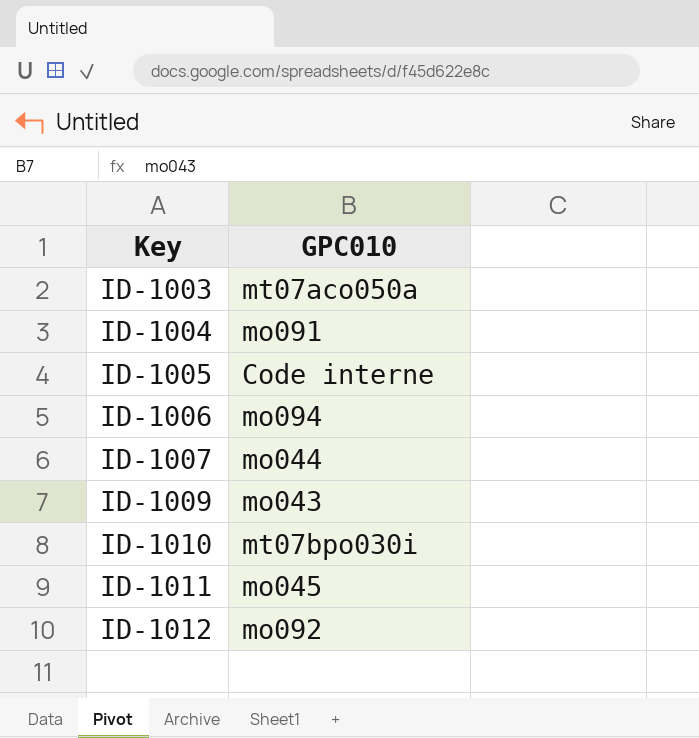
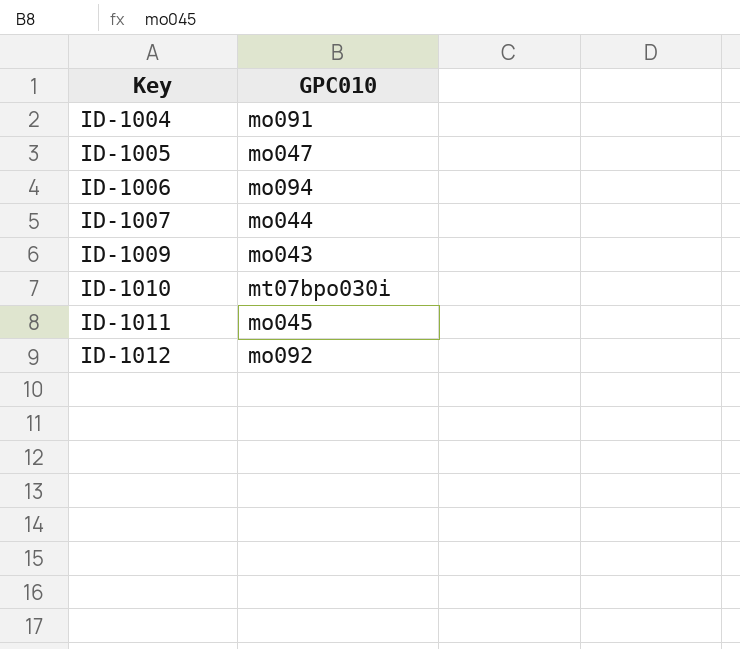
row ID-1003: mt07aco050a -> none
ID-1005 | GPC010: Code interne -> mo047

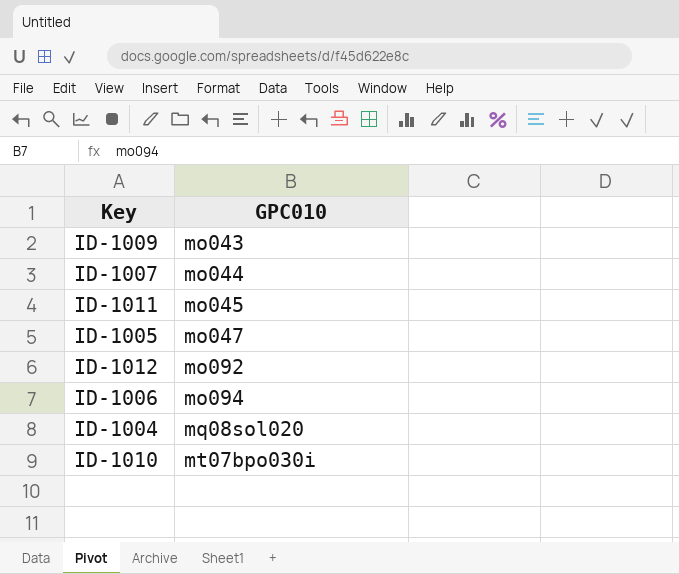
row order: Key ascending -> GPC010 ascending
ID-1004 | GPC010: mo091 -> mq08sol020

